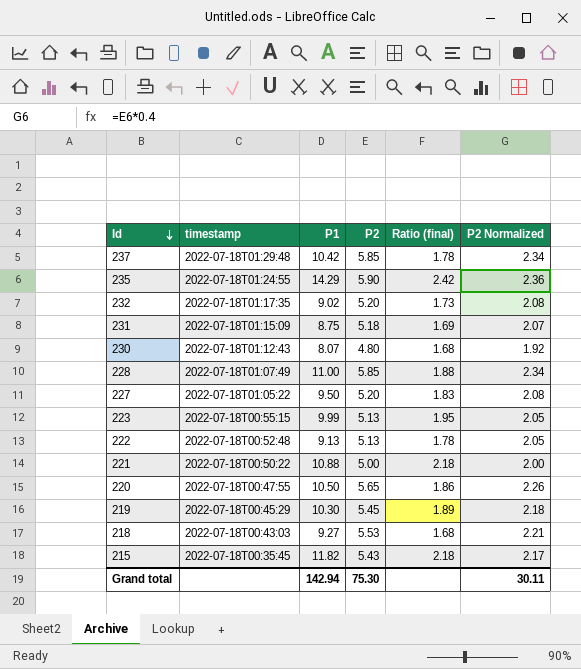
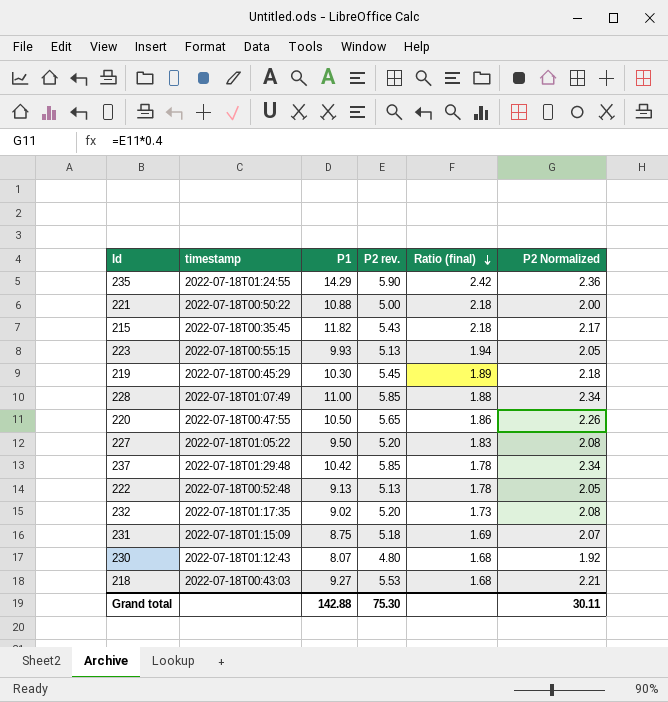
row order: Id descending -> Ratio (final) descending
column name: P2 -> P2 rev.
223 | P1: 9.99 -> 9.93
223 | Ratio (final): 1.95 -> 1.94
Grand total | P1: 142.94 -> 142.88

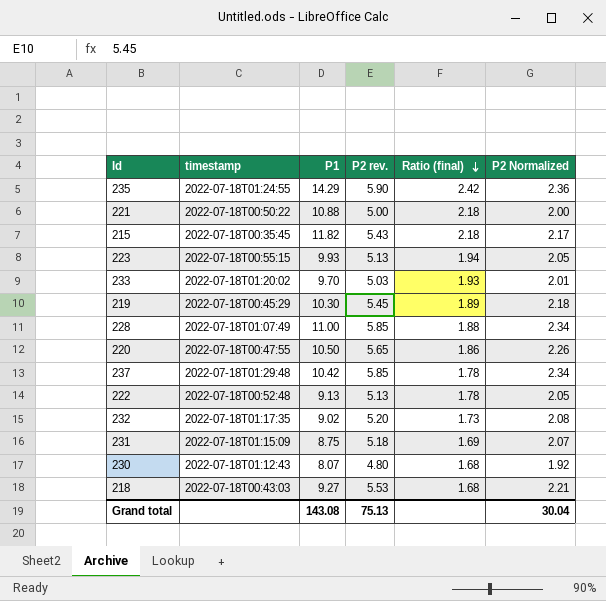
row 227: 2022-07-18T01:05:22 | 9.50 | 5.20 | 1.83 | 2.08 -> none
row 233: none -> 2022-07-18T01:20:02 | 9.70 | 5.03 | 1.93 | 2.01
Grand total | P1: 142.88 -> 143.08
Grand total | P2 rev.: 75.30 -> 75.13
Grand total | P2 Normalized: 30.11 -> 30.04

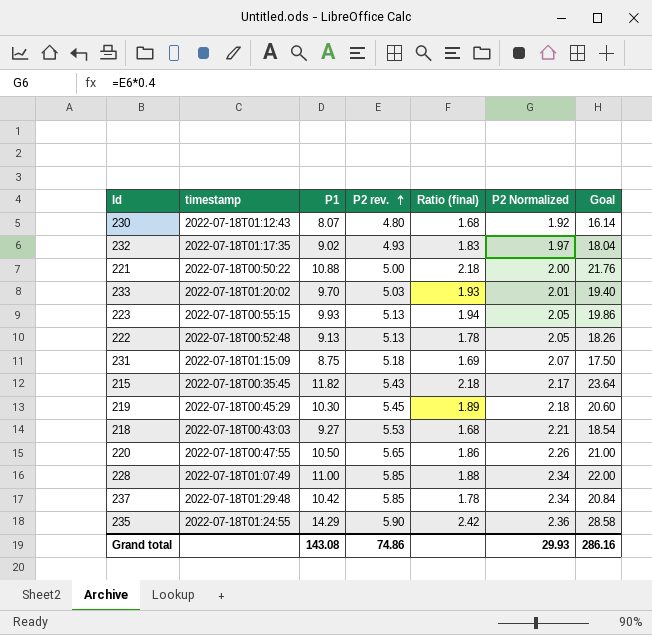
row order: Ratio (final) descending -> P2 rev. ascending
column Goal | formula: none -> [P1] * 2
232 | P2 rev.: 5.20 -> 4.93
232 | Ratio (final): 1.73 -> 1.83
232 | P2 Normalized: 2.08 -> 1.97
Grand total | P2 rev.: 75.13 -> 74.86
Grand total | P2 Normalized: 30.04 -> 29.93

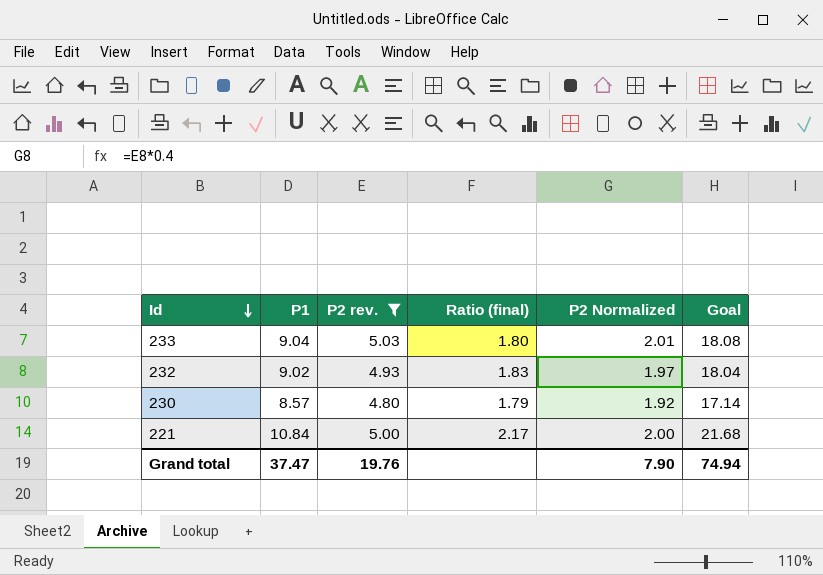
filter: none -> P2 rev. <= 5.03
row order: P2 rev. ascending -> Id descending
column timestamp | position: 2 -> none
233 | P1: 9.70 -> 9.04
233 | Ratio (final): 1.93 -> 1.80
233 | Goal: 19.40 -> 18.08
230 | P1: 8.07 -> 8.57
230 | Ratio (final): 1.68 -> 1.79
230 | Goal: 16.14 -> 17.14
221 | P1: 10.88 -> 10.84
221 | Ratio (final): 2.18 -> 2.17
221 | Goal: 21.76 -> 21.68
Grand total | P1: 143.08 -> 37.47
Grand total | P2 rev.: 74.86 -> 19.76
Grand total | P2 Normalized: 29.93 -> 7.90
Grand total | Goal: 286.16 -> 74.94

